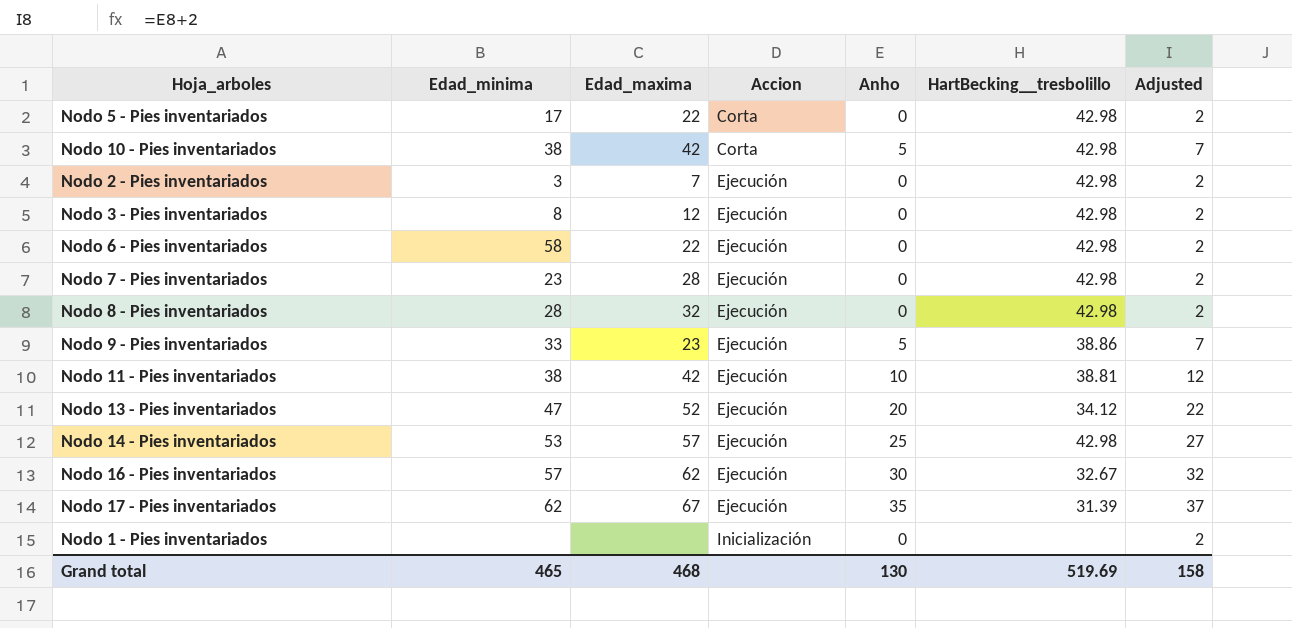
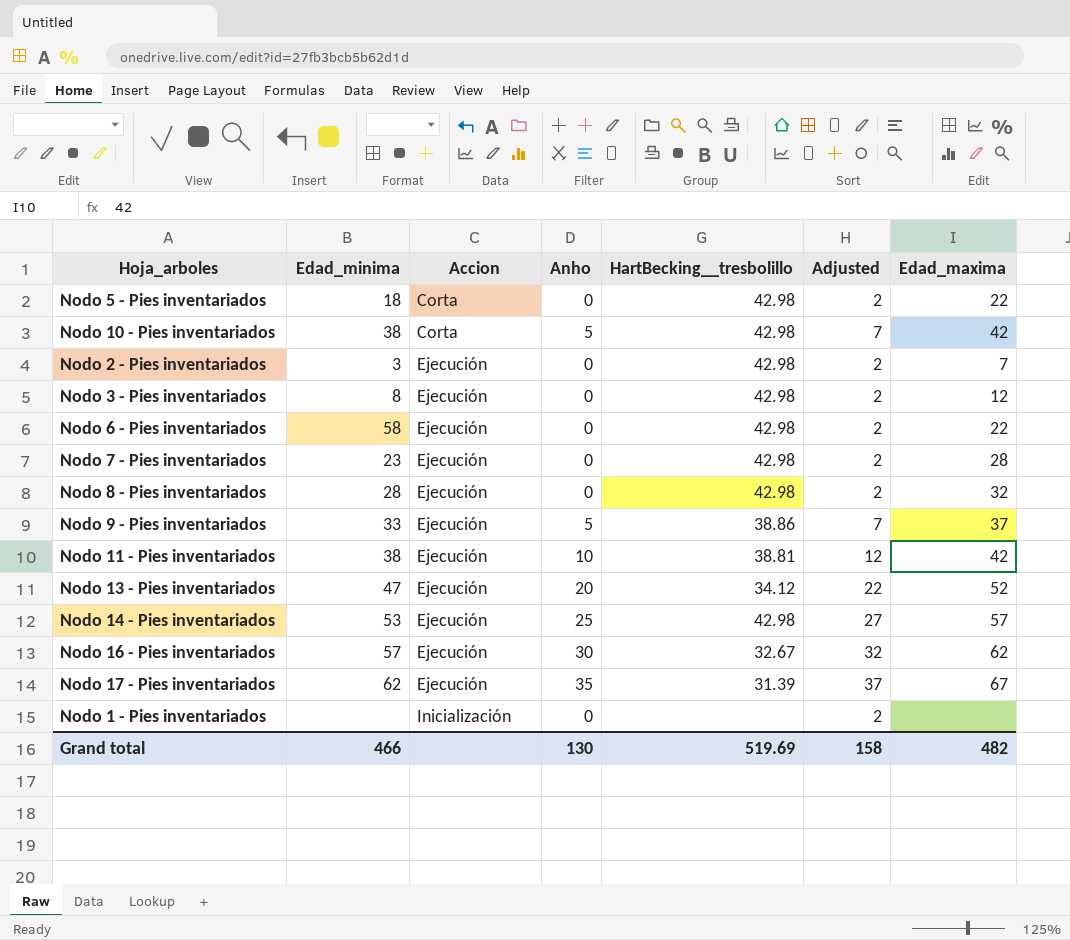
column Edad_maxima | position: 3 -> 7
Nodo 5 - Pies inventariados | Edad_minima: 17 -> 18
Nodo 9 - Pies inventariados | Edad_maxima: 23 -> 37
Grand total | Edad_minima: 465 -> 466
Grand total | Edad_maxima: 468 -> 482

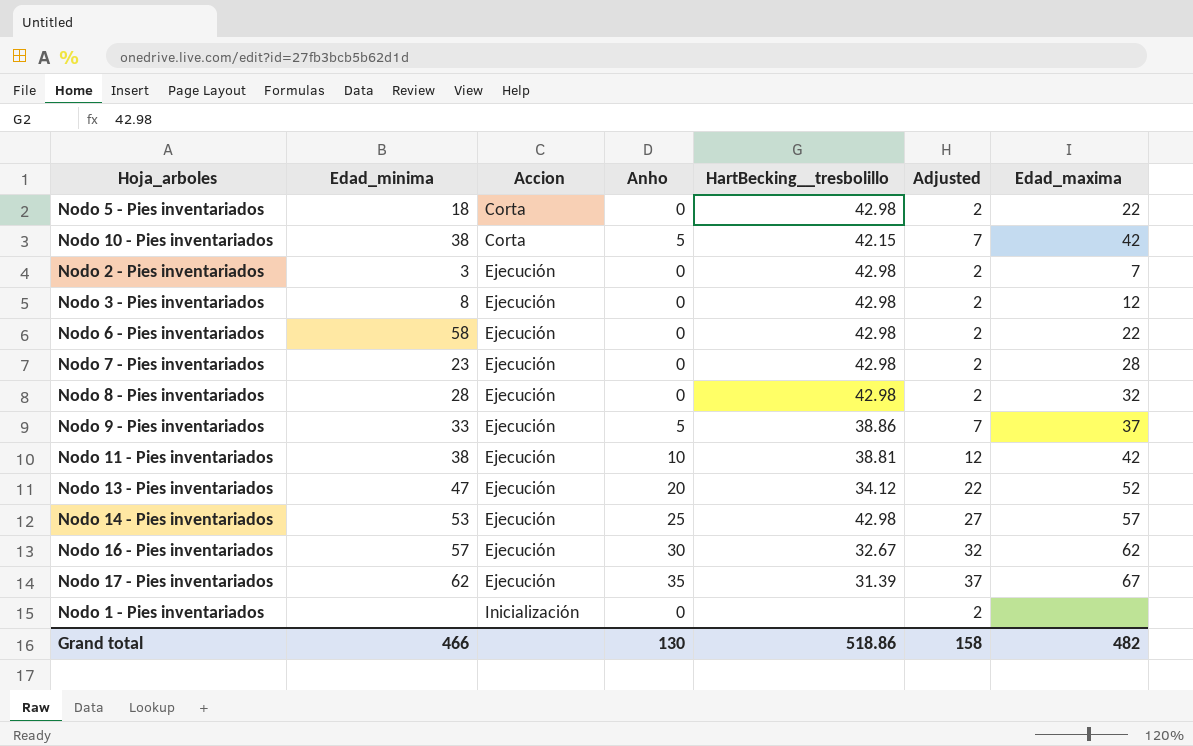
Nodo 10 - Pies inventariados | HartBecking__tresbolillo: 42.98 -> 42.15
Grand total | HartBecking__tresbolillo: 519.69 -> 518.86

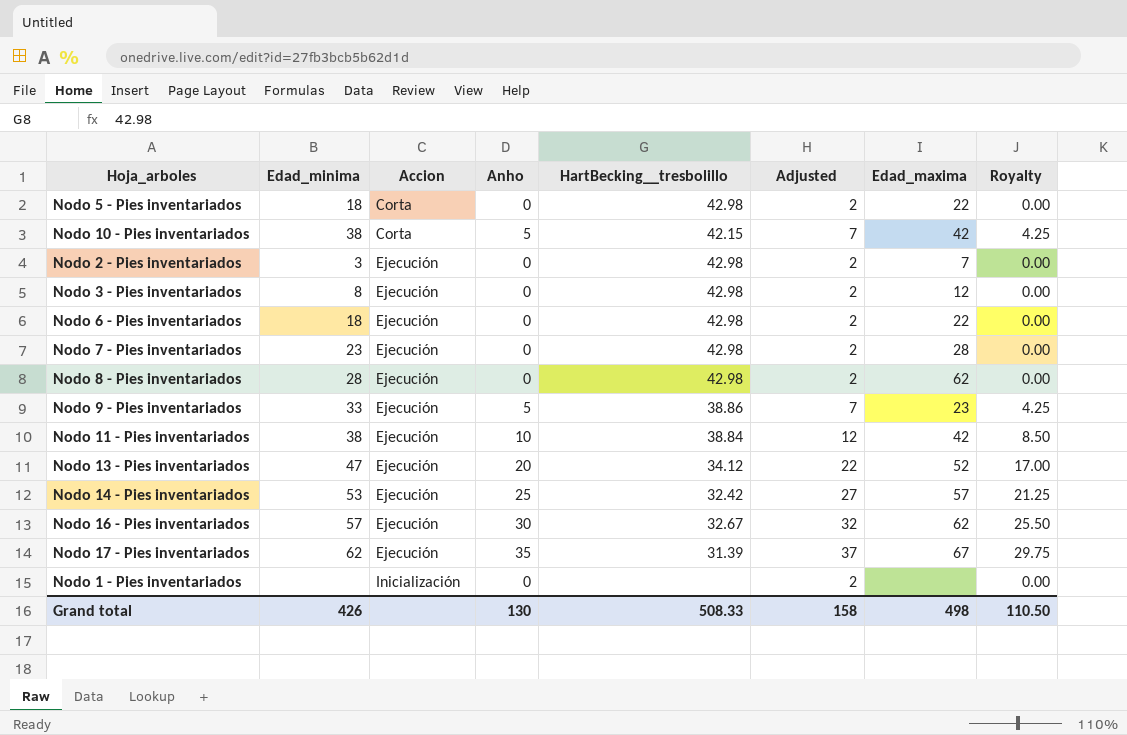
column Royalty | formula: none -> [Anho] * 0.85
Nodo 6 - Pies inventariados | Edad_minima: 58 -> 18
Nodo 8 - Pies inventariados | Edad_maxima: 32 -> 62
Nodo 9 - Pies inventariados | Edad_maxima: 37 -> 23
Nodo 11 - Pies inventariados | HartBecking__tresbolillo: 38.81 -> 38.84
Nodo 14 - Pies inventariados | HartBecking__tresbolillo: 42.98 -> 32.42
Grand total | Edad_minima: 466 -> 426
Grand total | HartBecking__tresbolillo: 518.86 -> 508.33
Grand total | Edad_maxima: 482 -> 498

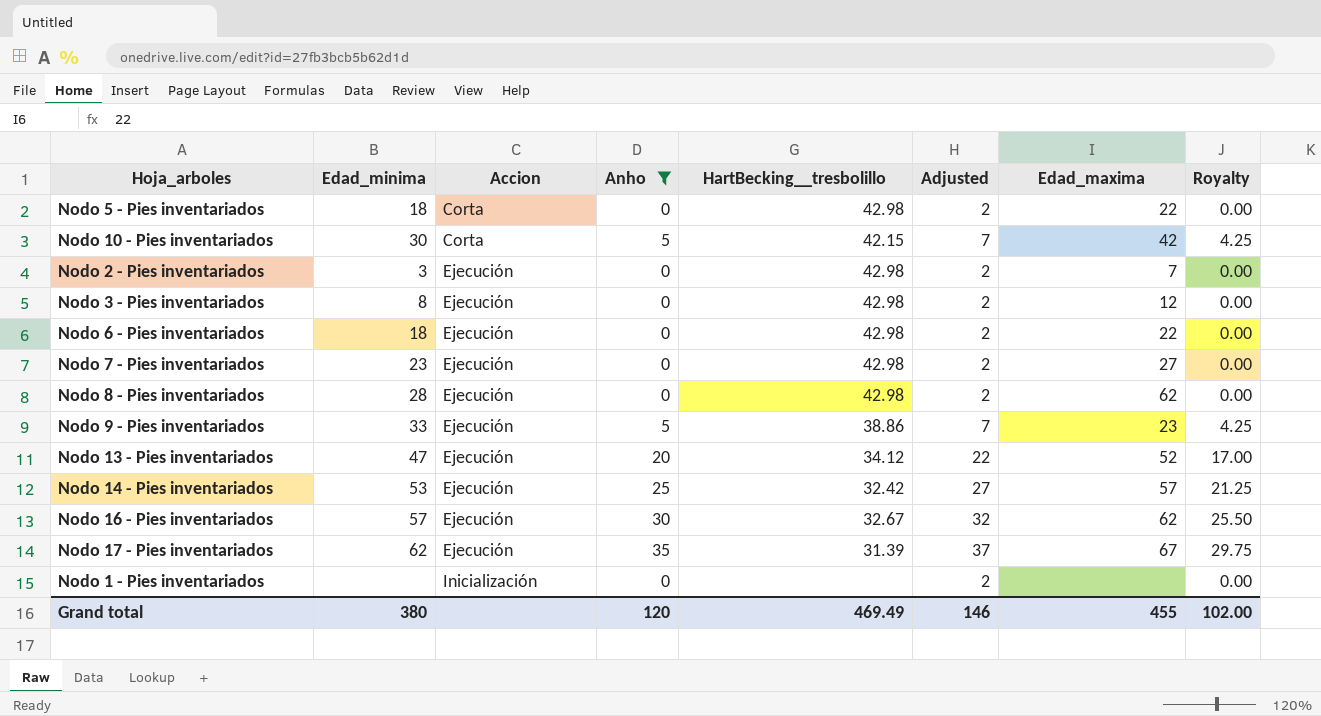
filter: none -> Anho != 10
Nodo 10 - Pies inventariados | Edad_minima: 38 -> 30
Nodo 7 - Pies inventariados | Edad_maxima: 28 -> 27
Grand total | Edad_minima: 426 -> 380
Grand total | Anho: 130 -> 120
Grand total | HartBecking__tresbolillo: 508.33 -> 469.49
Grand total | Adjusted: 158 -> 146
Grand total | Edad_maxima: 498 -> 455
Grand total | Royalty: 110.50 -> 102.00

